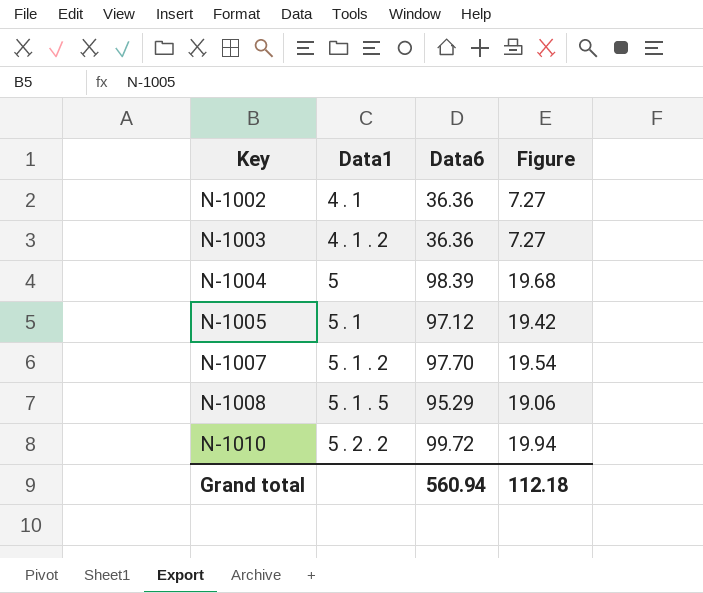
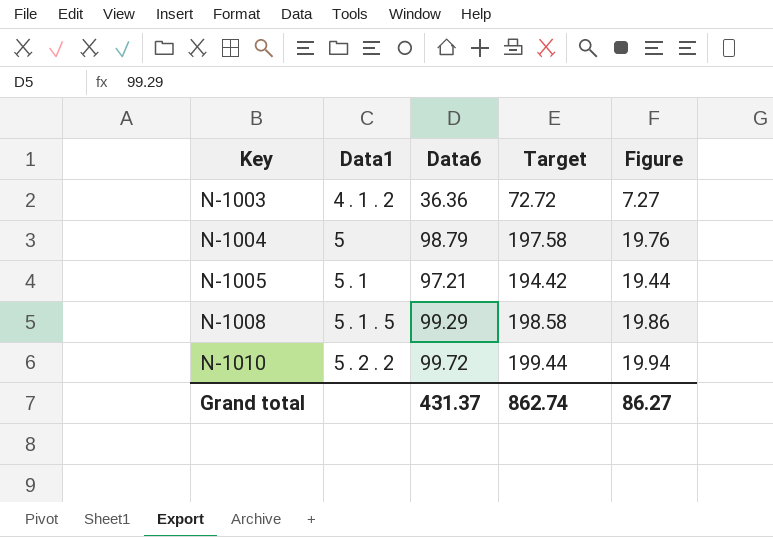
column Target | formula: none -> [Data6] * 2
row N-1002: 4 . 1 | 36.36 | 7.27 -> none
row N-1007: 5 . 1 . 2 | 97.70 | 19.54 -> none
N-1004 | Data6: 98.39 -> 98.79
N-1004 | Figure: 19.68 -> 19.76
N-1005 | Data6: 97.12 -> 97.21
N-1005 | Figure: 19.42 -> 19.44
N-1008 | Data6: 95.29 -> 99.29
N-1008 | Figure: 19.06 -> 19.86
Grand total | Data6: 560.94 -> 431.37
Grand total | Figure: 112.18 -> 86.27

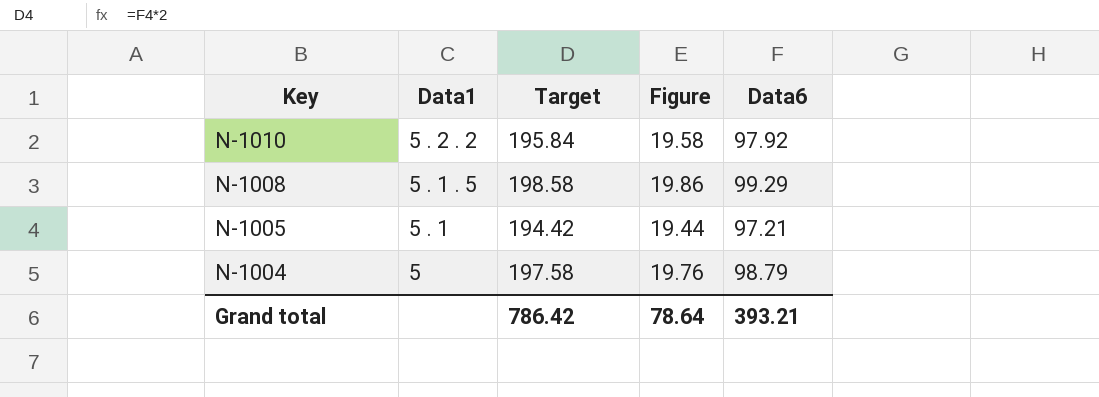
row order: Key ascending -> Key descending
column Data6 | position: 3 -> 5
row N-1003: 4 . 1 . 2 | 36.36 | 72.72 | 7.27 -> none
N-1010 | Target: 199.44 -> 195.84
N-1010 | Figure: 19.94 -> 19.58
N-1010 | Data6: 99.72 -> 97.92
Grand total | Target: 862.74 -> 786.42
Grand total | Figure: 86.27 -> 78.64
Grand total | Data6: 431.37 -> 393.21

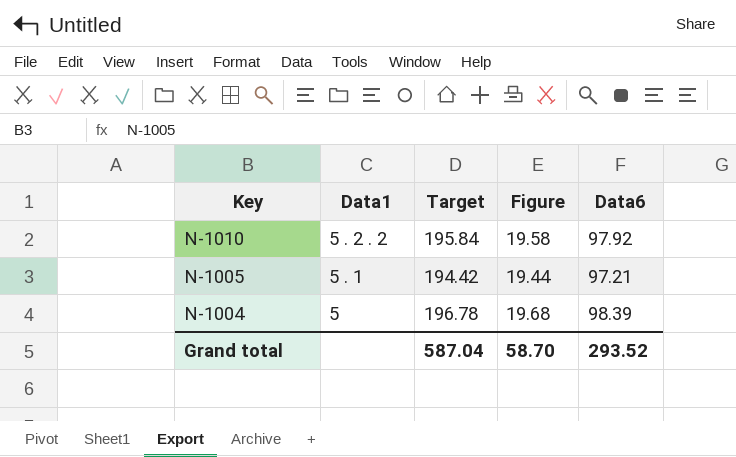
row N-1008: 5 . 1 . 5 | 198.58 | 19.86 | 99.29 -> none
N-1004 | Target: 197.58 -> 196.78
N-1004 | Figure: 19.76 -> 19.68
N-1004 | Data6: 98.79 -> 98.39
Grand total | Target: 786.42 -> 587.04
Grand total | Figure: 78.64 -> 58.70
Grand total | Data6: 393.21 -> 293.52

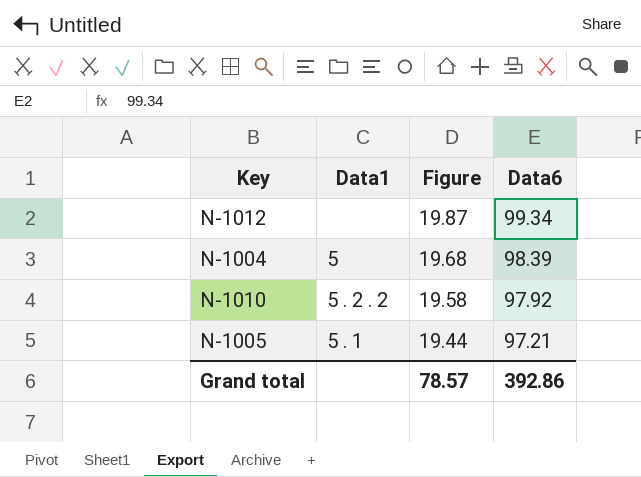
row order: Key descending -> Figure descending
column Target | formula: [Data6] * 2 -> none
row N-1012: none -> none | 19.87 | 99.34
Grand total | Figure: 58.70 -> 78.57
Grand total | Data6: 293.52 -> 392.86

